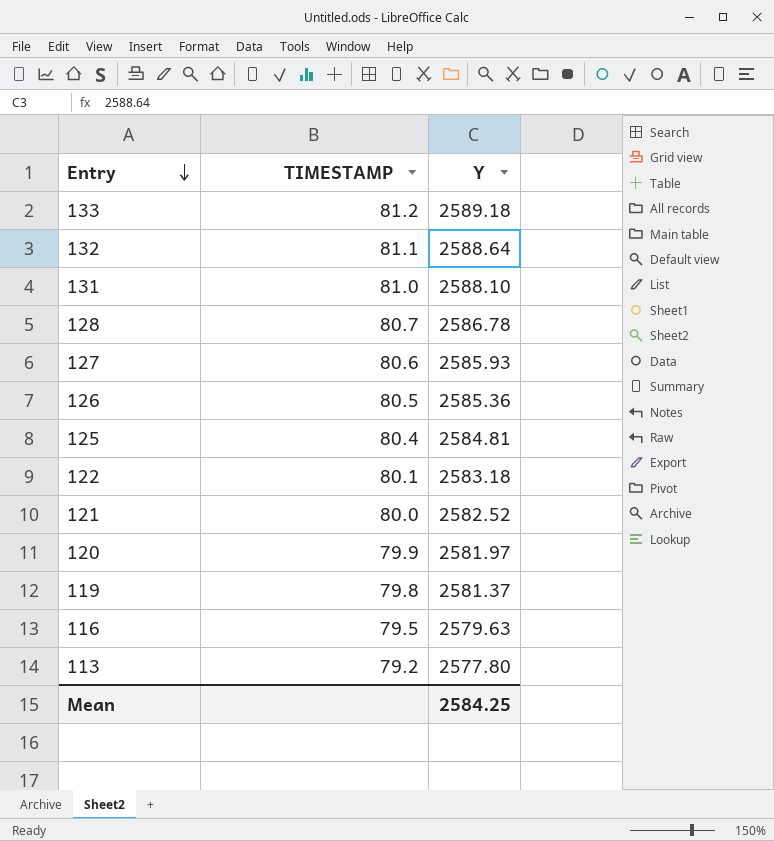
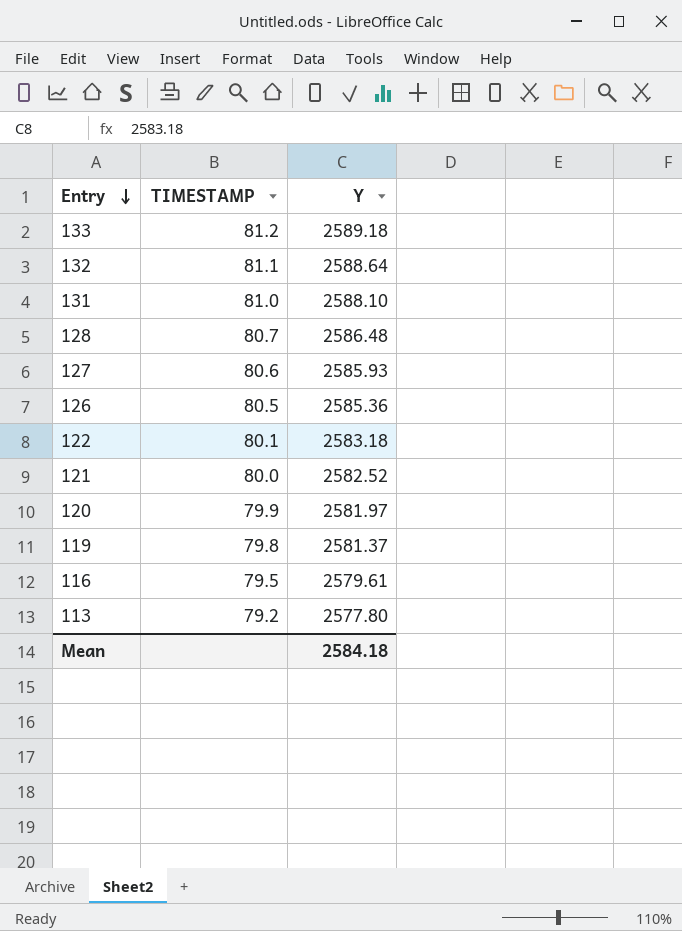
row 125: 80.4 | 2584.81 -> none
128 | Y: 2586.78 -> 2586.48
116 | Y: 2579.63 -> 2579.61
Mean | Y: 2584.25 -> 2584.18

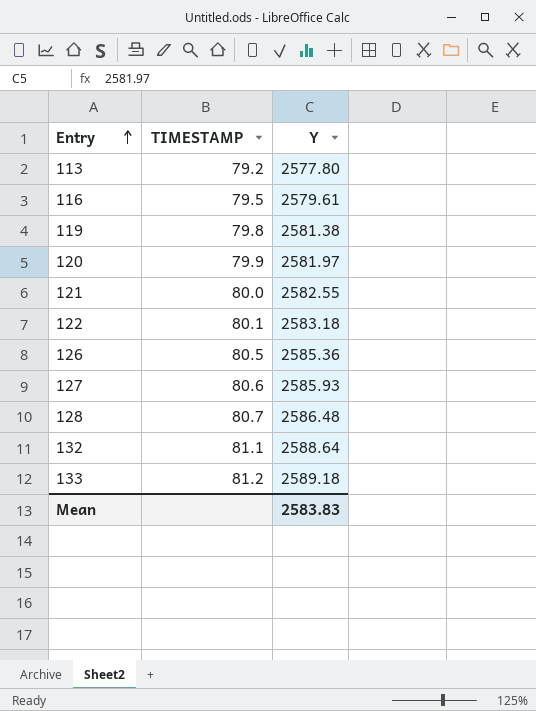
row order: Entry descending -> Entry ascending
row 131: 81.0 | 2588.10 -> none
119 | Y: 2581.37 -> 2581.38
121 | Y: 2582.52 -> 2582.55
Mean | Y: 2584.18 -> 2583.83

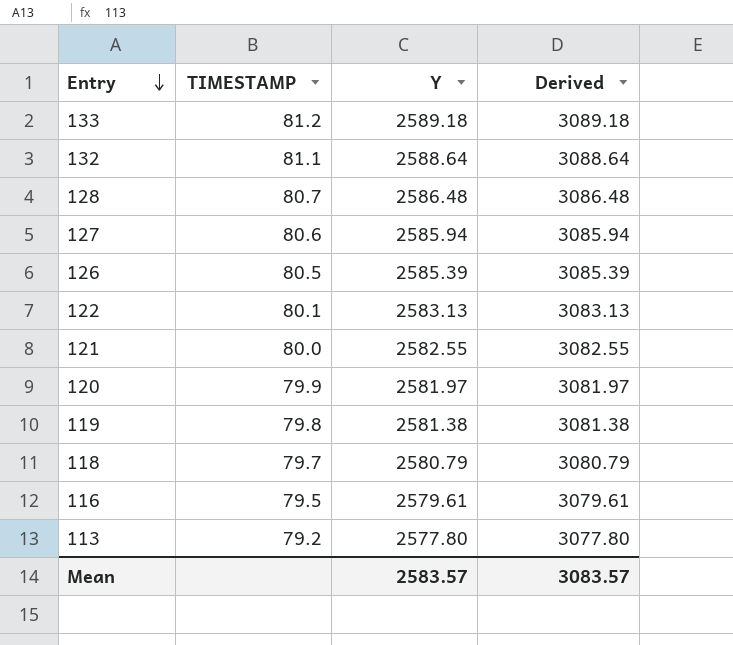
row order: Entry ascending -> Entry descending
column Derived | formula: none -> [Y] + 500
127 | Y: 2585.93 -> 2585.94
126 | Y: 2585.36 -> 2585.39
122 | Y: 2583.18 -> 2583.13
row 118: none -> 79.7 | 2580.79 | 3080.79
Mean | Y: 2583.83 -> 2583.57

